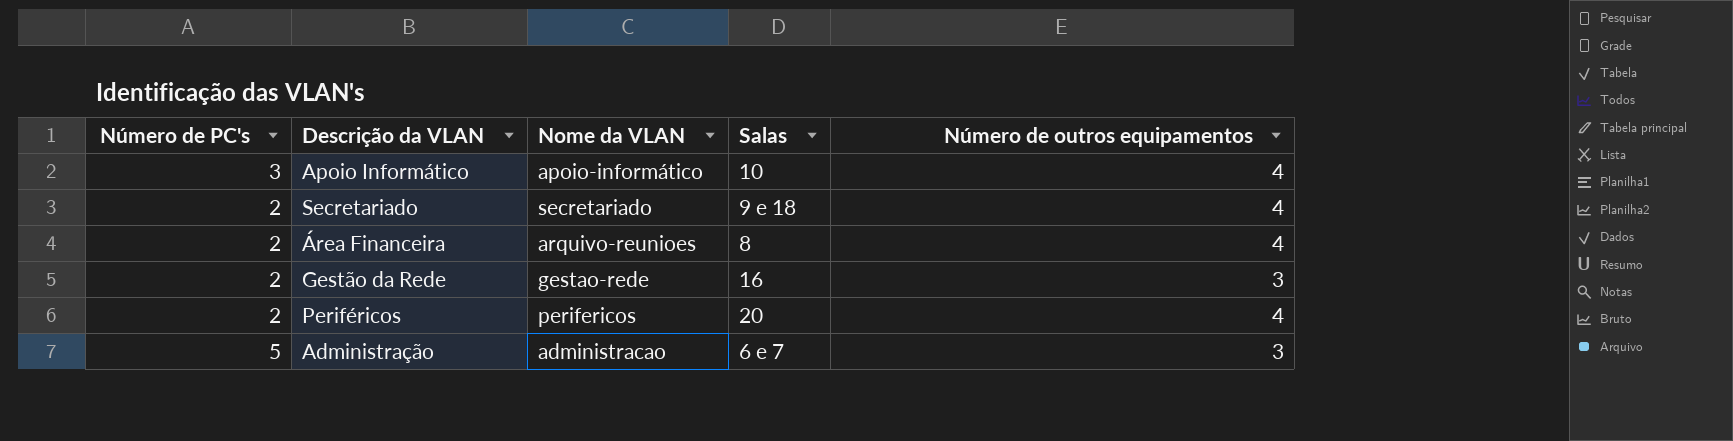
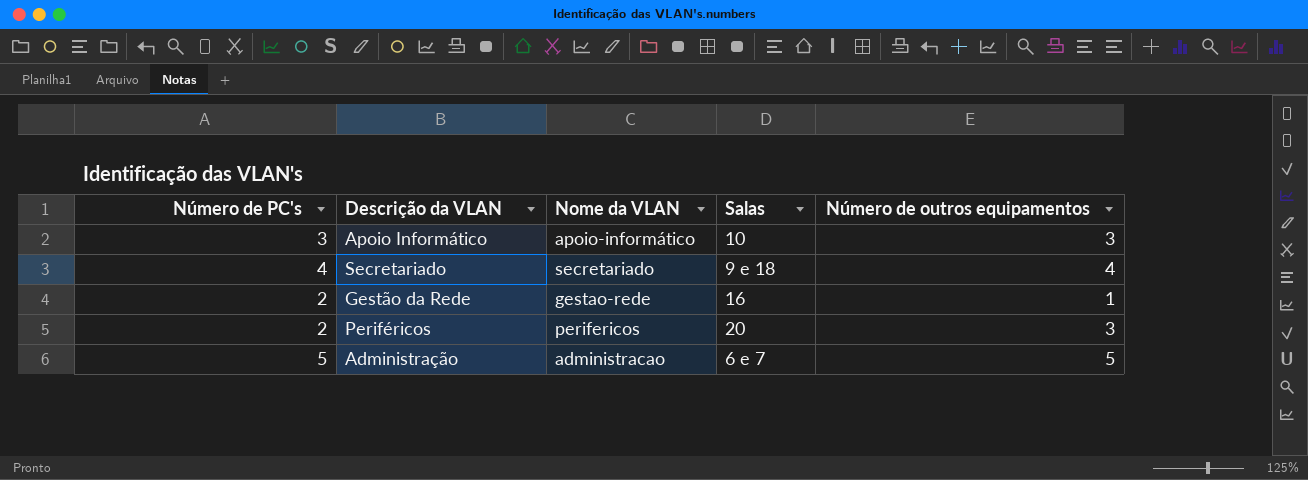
row Área Financeira: 2 | arquivo-reunioes | 8 | 4 -> none
Apoio Informático | Número de outros equipamentos: 4 -> 3
Secretariado | Número de PC's: 2 -> 4
Gestão da Rede | Número de outros equipamentos: 3 -> 1
Periféricos | Número de outros equipamentos: 4 -> 3
Administração | Número de outros equipamentos: 3 -> 5

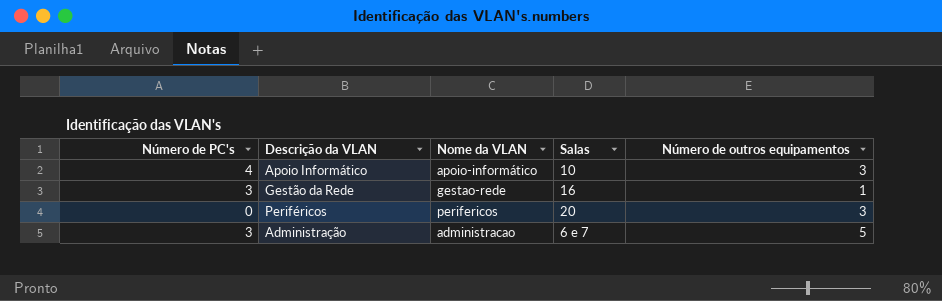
row Secretariado: 4 | secretariado | 9 e 18 | 4 -> none
Apoio Informático | Número de PC's: 3 -> 4
Gestão da Rede | Número de PC's: 2 -> 3
Periféricos | Número de PC's: 2 -> 0
Administração | Número de PC's: 5 -> 3

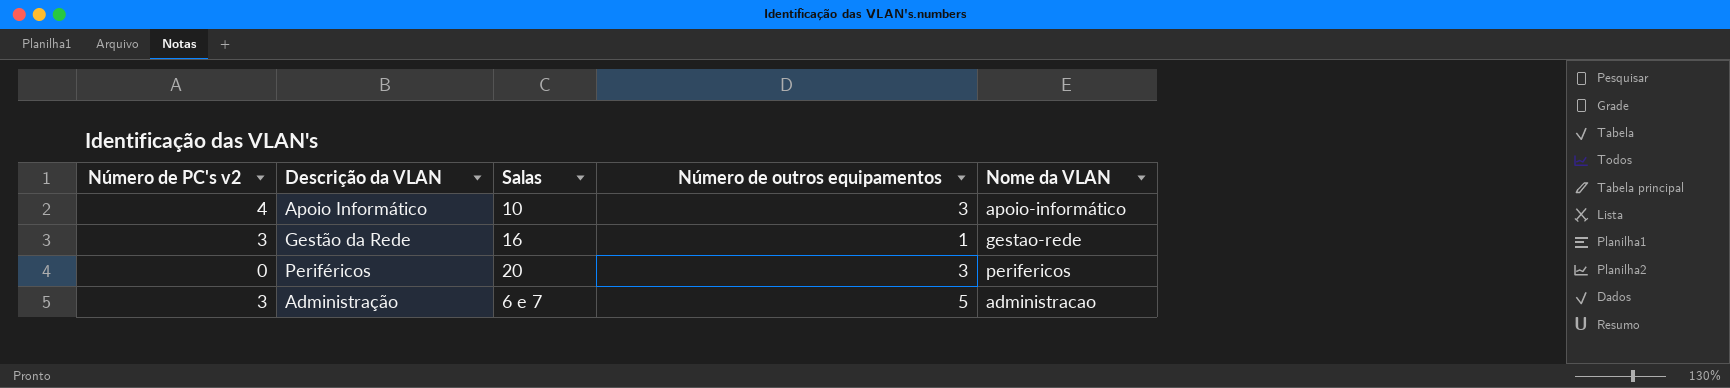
column name: Número de PC's -> Número de PC's v2
column Nome da VLAN | position: 3 -> 5

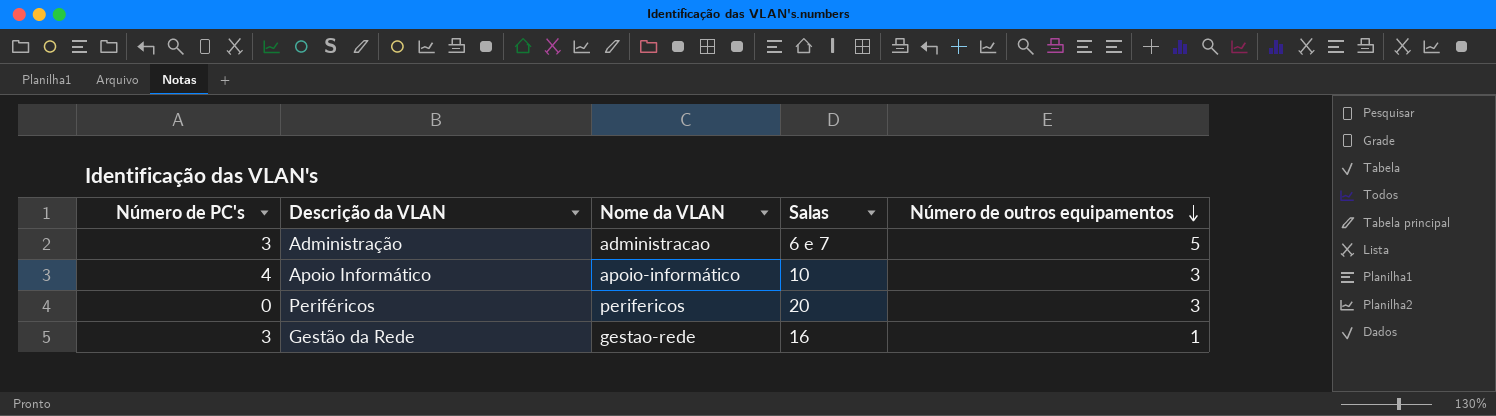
row order: none -> Número de outros equipamentos descending
column name: Número de PC's v2 -> Número de PC's
column Nome da VLAN | position: 5 -> 3

